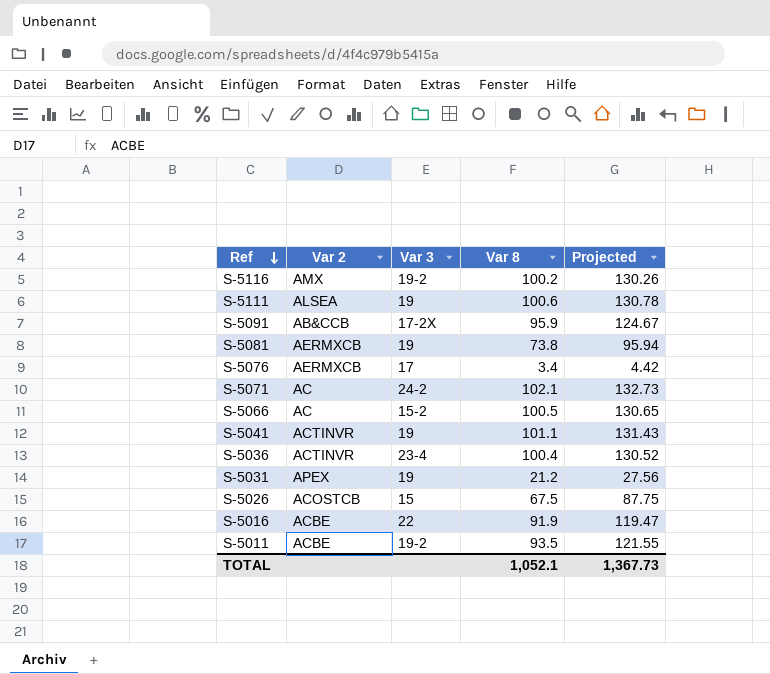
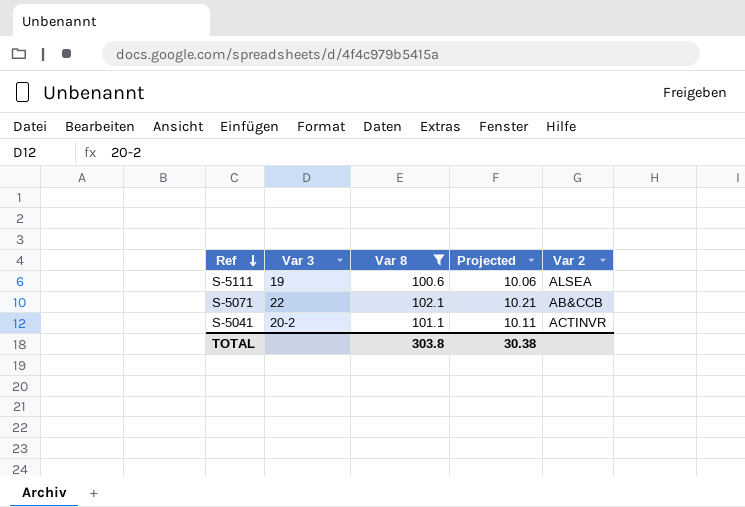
filter: none -> Var 8 >= 100.6
column Projected | formula: [Var 8] * 1.3 -> [Var 8] * 0.1
column Var 2 | position: 2 -> 5
S-5071 | Var 3: 24-2 -> 22
S-5071 | Var 2: AC -> AB&CCB
S-5041 | Var 3: 19 -> 20-2
TOTAL | Var 8: 1,052.1 -> 303.8
TOTAL | Projected: 1,367.73 -> 30.38

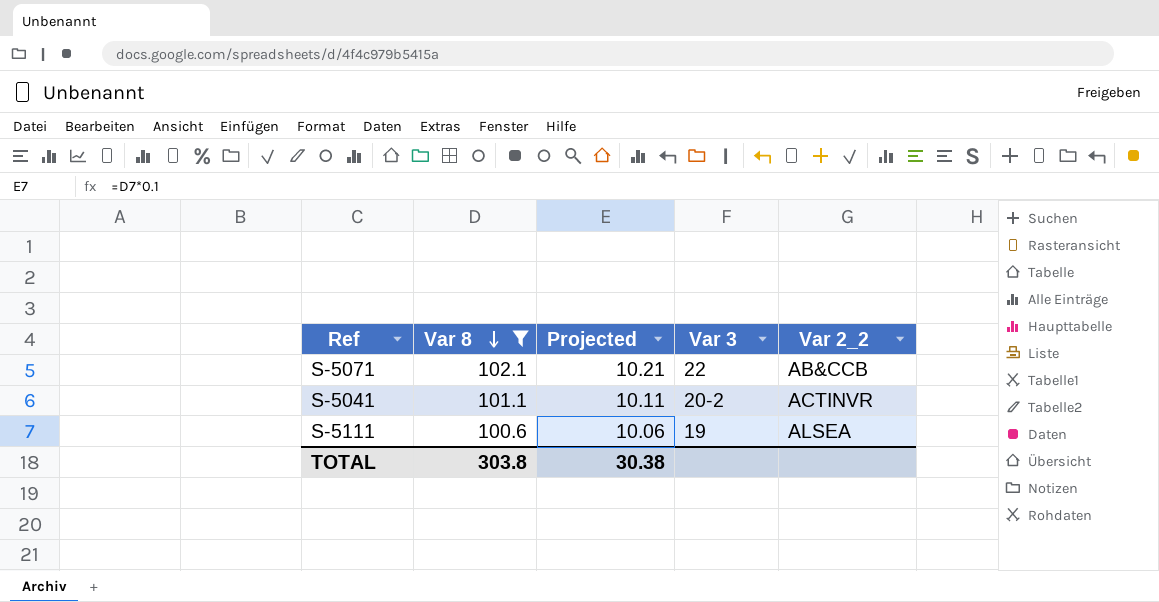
row order: Ref descending -> Var 8 descending
column Var 3 | position: 2 -> 4
column name: Var 2 -> Var 2_2

